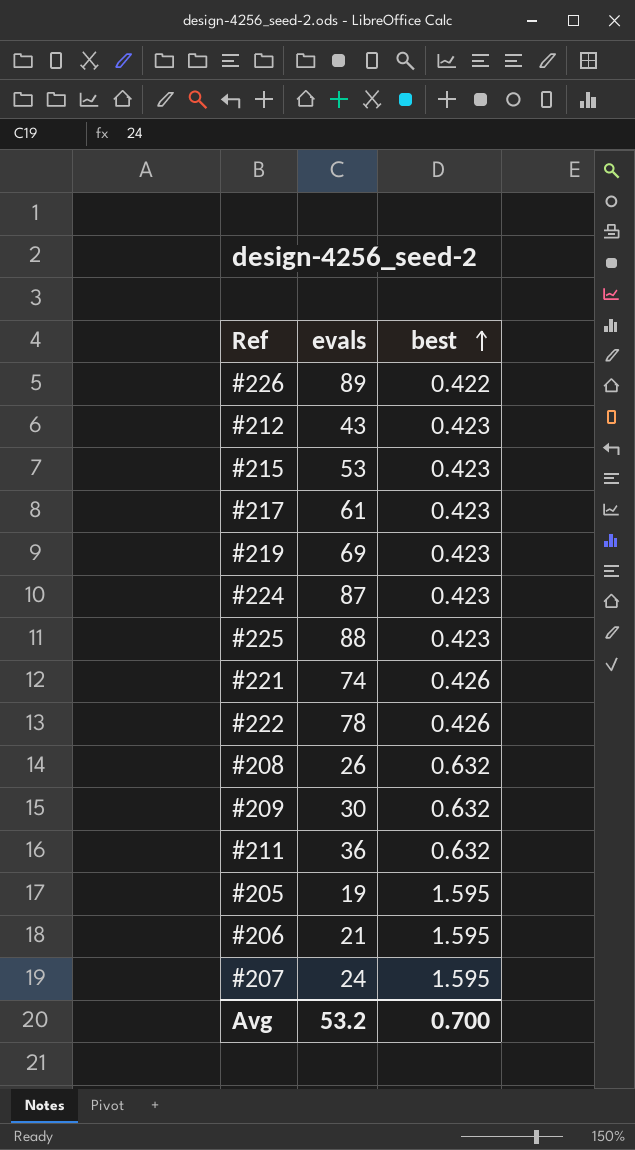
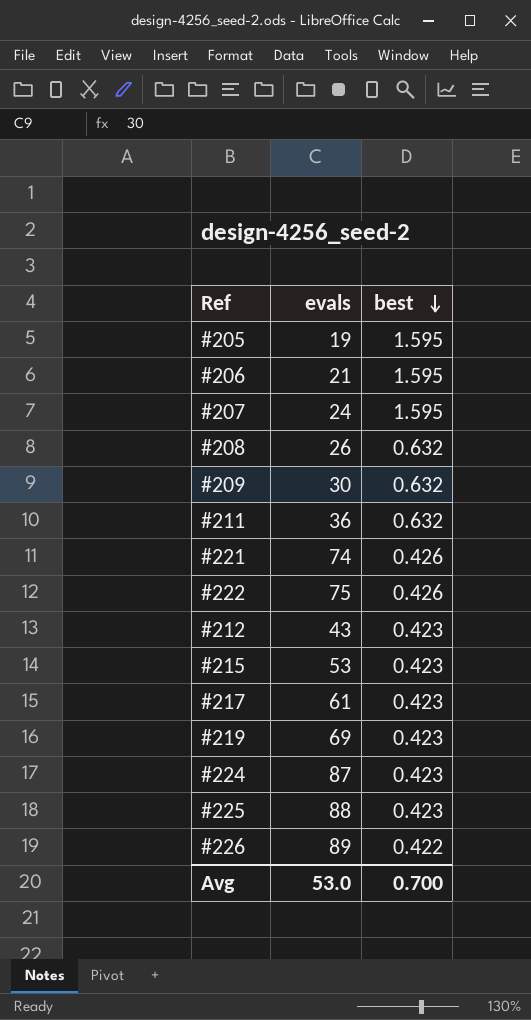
row order: best ascending -> best descending
#222 | evals: 78 -> 75
Avg | evals: 53.2 -> 53.0

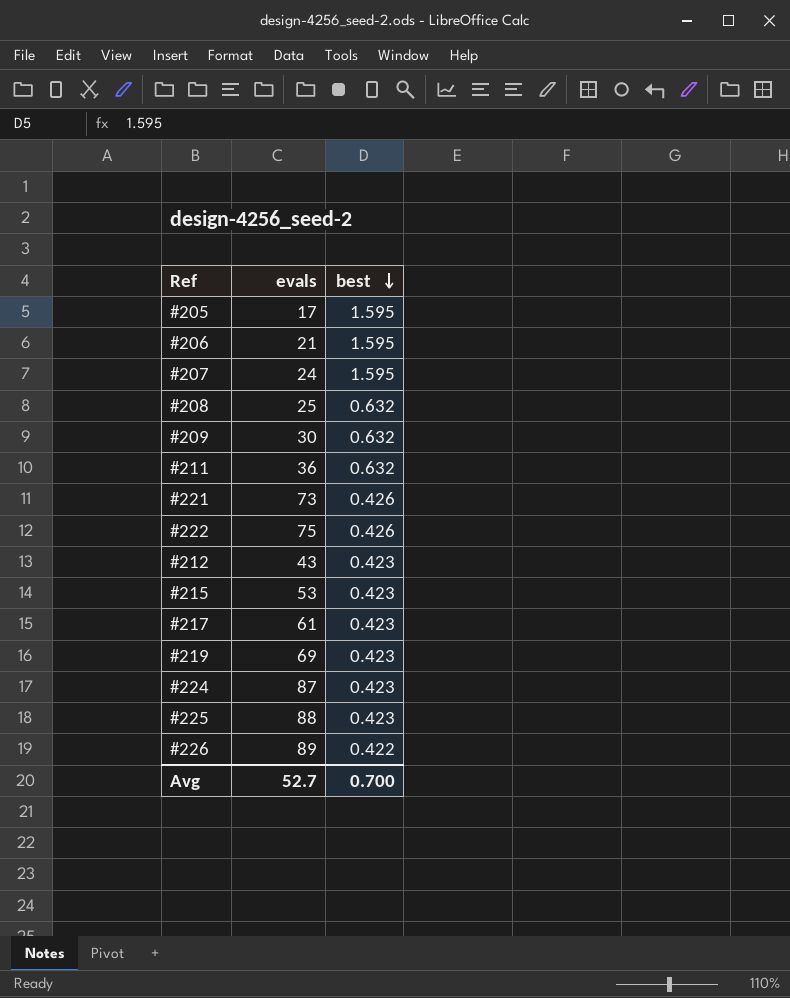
#205 | evals: 19 -> 17
#208 | evals: 26 -> 25
#221 | evals: 74 -> 73
Avg | evals: 53.0 -> 52.7

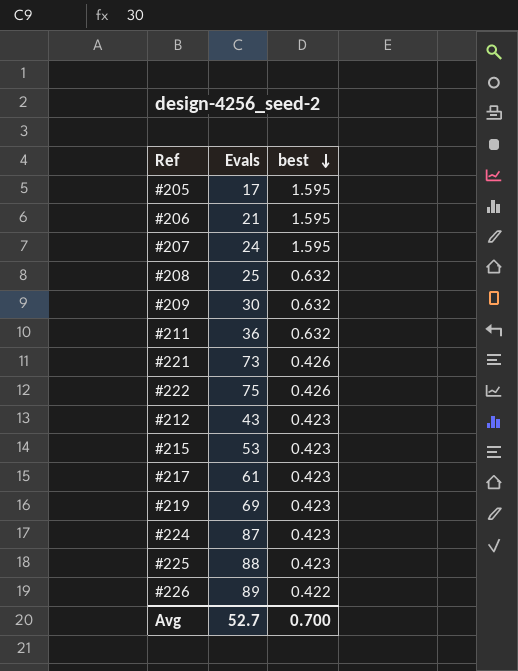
column name: evals -> Evals

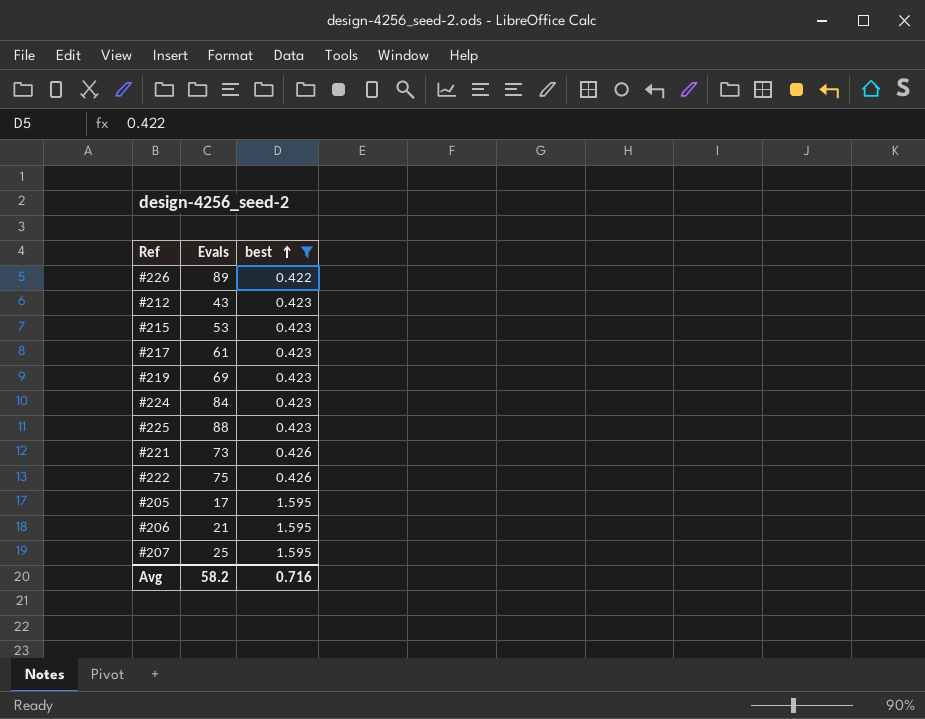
filter: none -> best != 0.632
row order: best descending -> best ascending
#224 | Evals: 87 -> 84
#207 | Evals: 24 -> 25
Avg | Evals: 52.7 -> 58.2
Avg | best: 0.700 -> 0.716

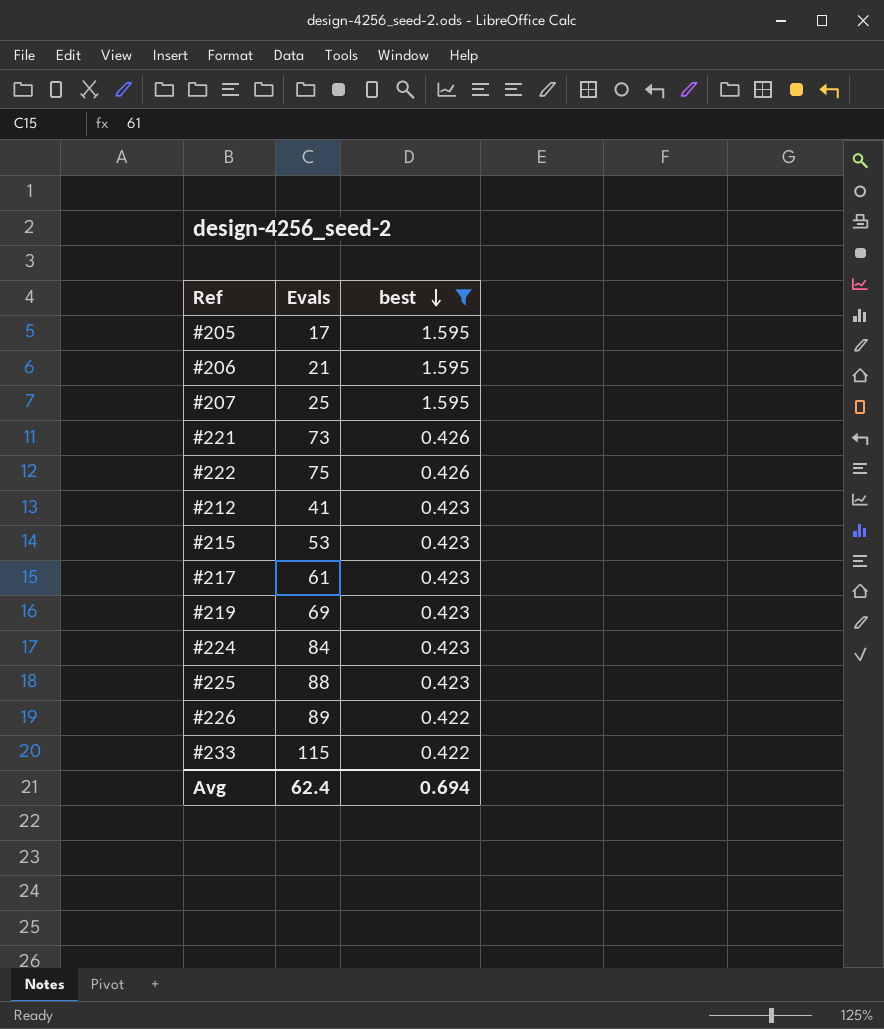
row order: best ascending -> best descending
#212 | Evals: 43 -> 41
row #233: none -> 115 | 0.422
Avg | Evals: 58.2 -> 62.4
Avg | best: 0.716 -> 0.694

